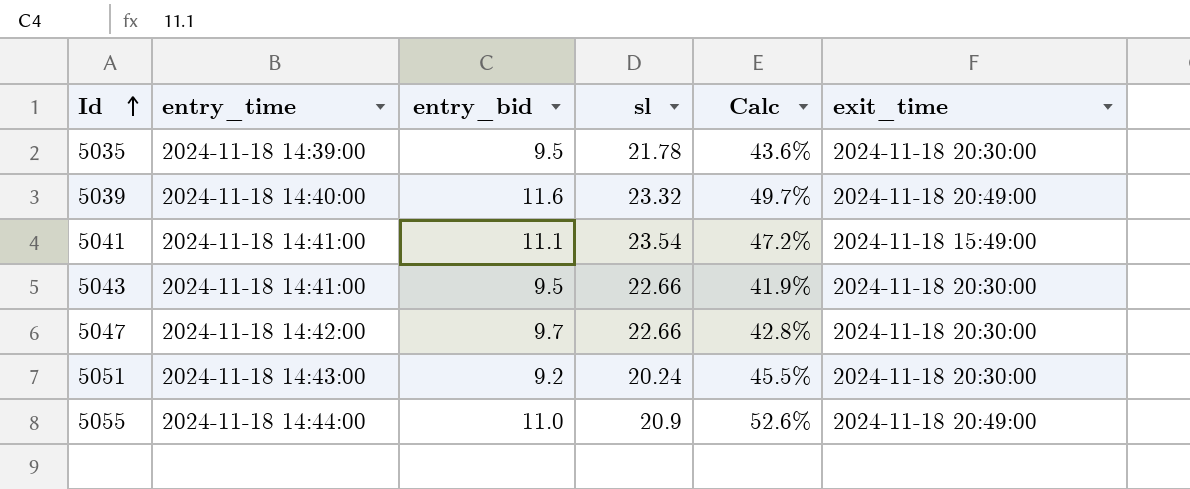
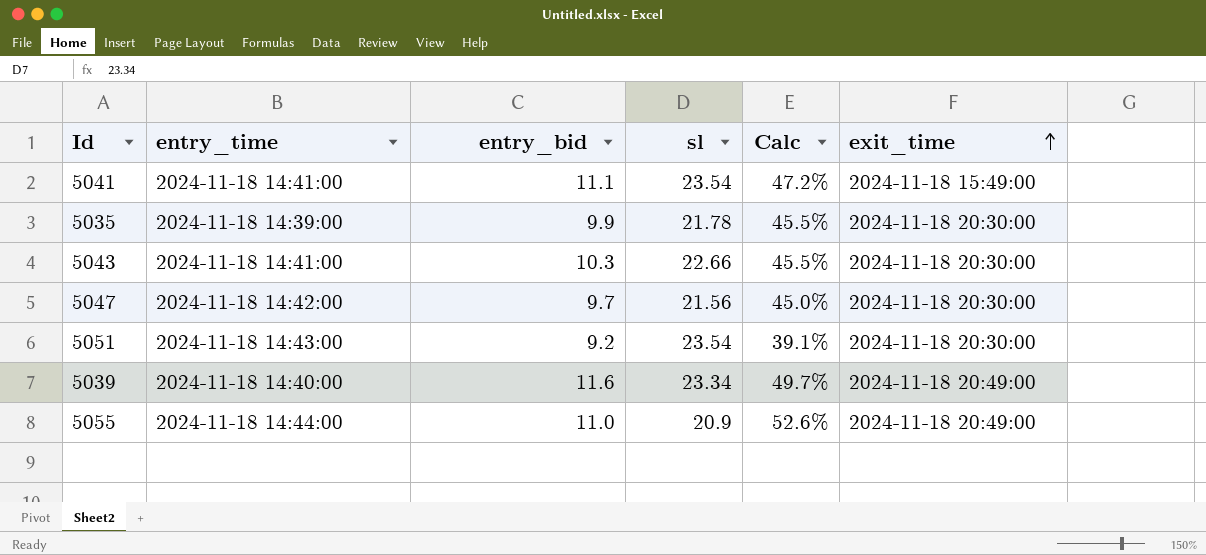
row order: Id ascending -> exit_time ascending
5035 | entry_bid: 9.5 -> 9.9
5035 | Calc: 43.6% -> 45.5%
5043 | entry_bid: 9.5 -> 10.3
5043 | Calc: 41.9% -> 45.5%
5047 | sl: 22.66 -> 21.56
5047 | Calc: 42.8% -> 45.0%
5051 | sl: 20.24 -> 23.54
5051 | Calc: 45.5% -> 39.1%
5039 | sl: 23.32 -> 23.34

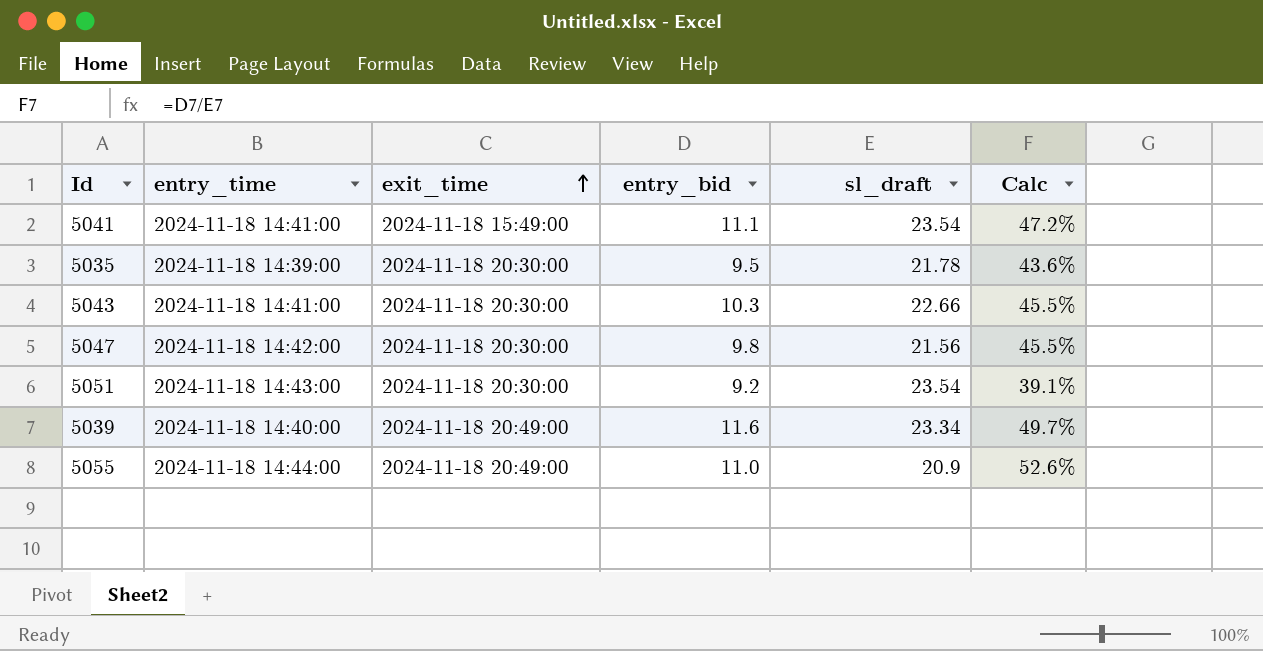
column exit_time | position: 6 -> 3
column name: sl -> sl_draft
5035 | entry_bid: 9.9 -> 9.5
5035 | Calc: 45.5% -> 43.6%
5047 | entry_bid: 9.7 -> 9.8
5047 | Calc: 45.0% -> 45.5%

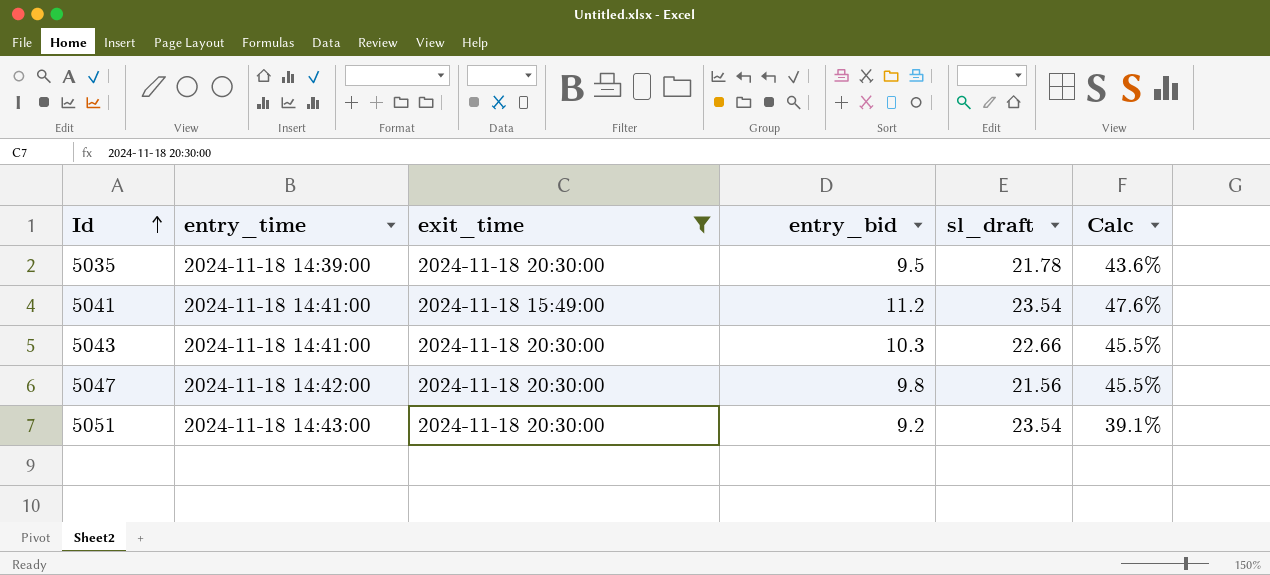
filter: none -> exit_time != 2024-11-18 20:49:00
row order: exit_time ascending -> Id ascending
5041 | entry_bid: 11.1 -> 11.2
5041 | Calc: 47.2% -> 47.6%

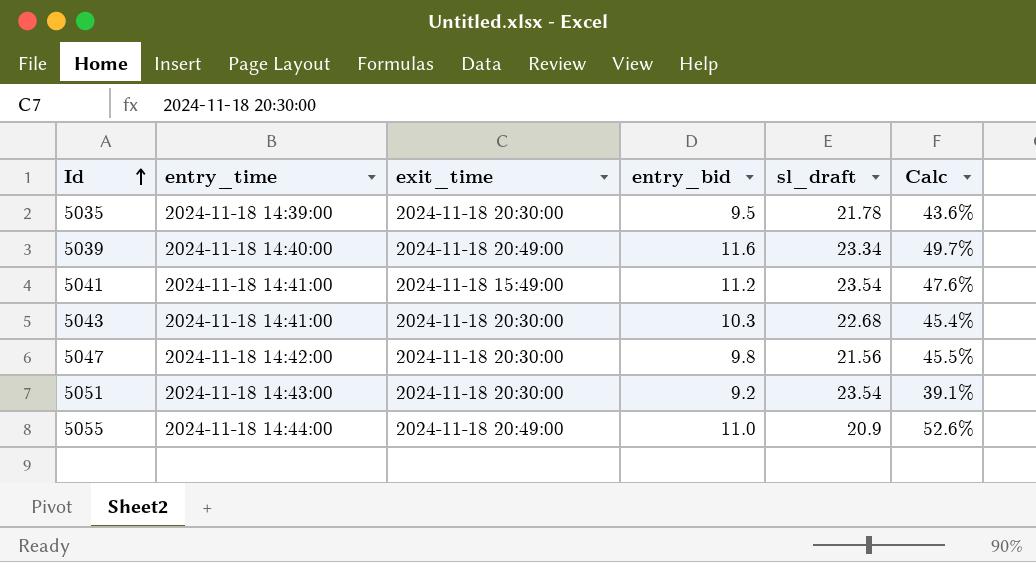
filter: exit_time != 2024-11-18 20:49:00 -> none
5043 | sl_draft: 22.66 -> 22.68
5043 | Calc: 45.5% -> 45.4%

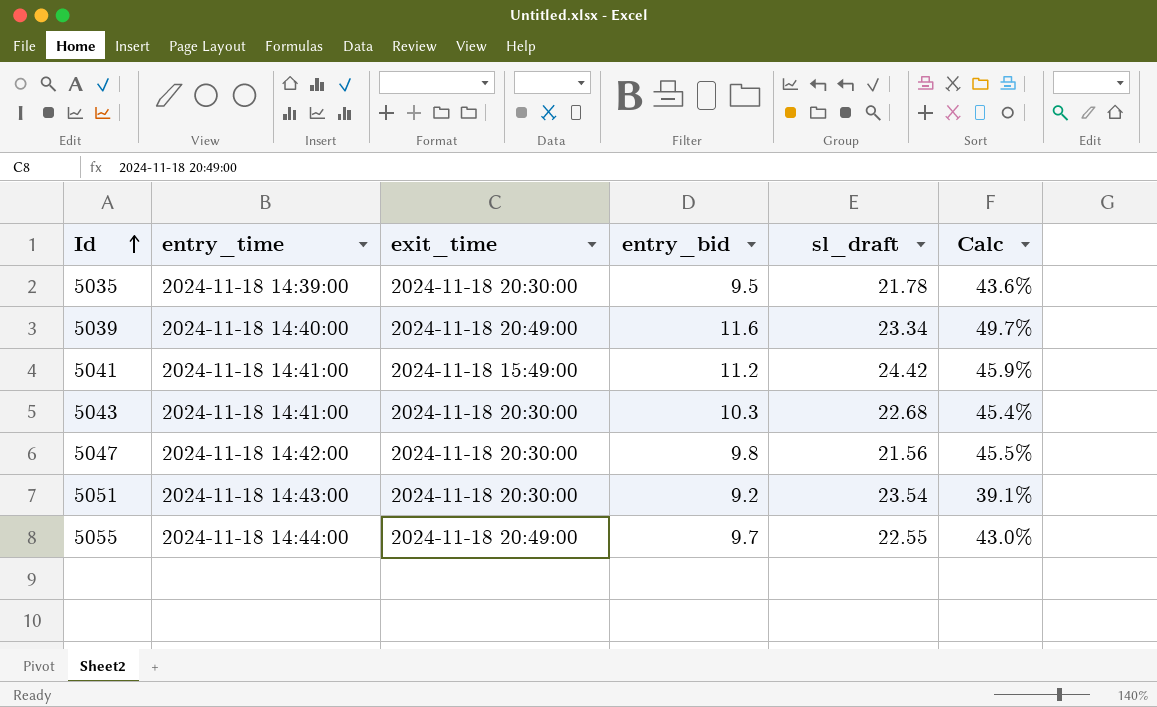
5041 | sl_draft: 23.54 -> 24.42
5041 | Calc: 47.6% -> 45.9%
5055 | entry_bid: 11.0 -> 9.7
5055 | sl_draft: 20.9 -> 22.55
5055 | Calc: 52.6% -> 43.0%

